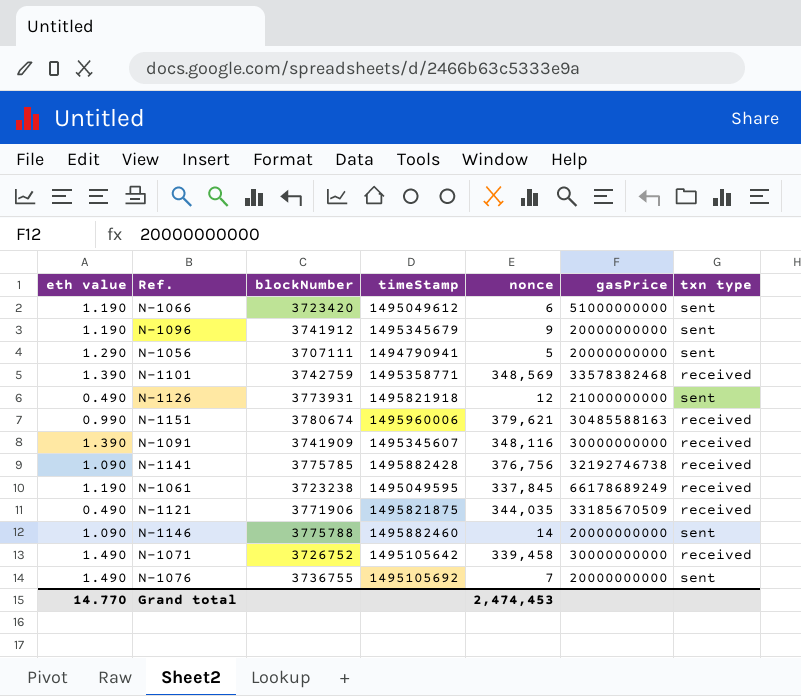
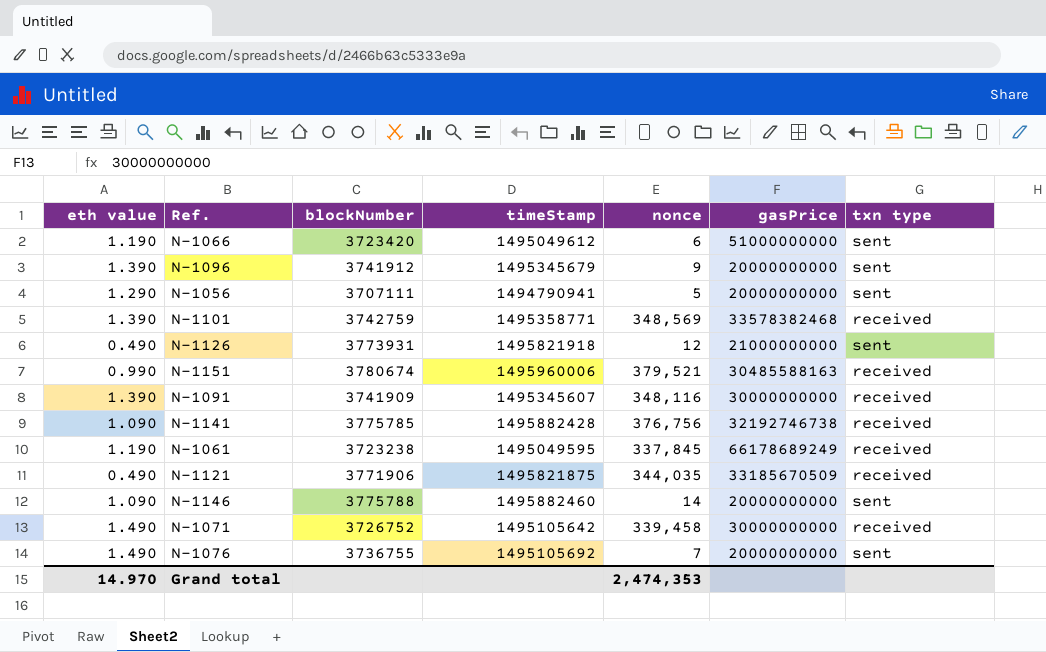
N-1096 | eth value: 1.190 -> 1.390
N-1151 | nonce: 379,621 -> 379,521
Grand total | eth value: 14.770 -> 14.970
Grand total | nonce: 2,474,453 -> 2,474,353

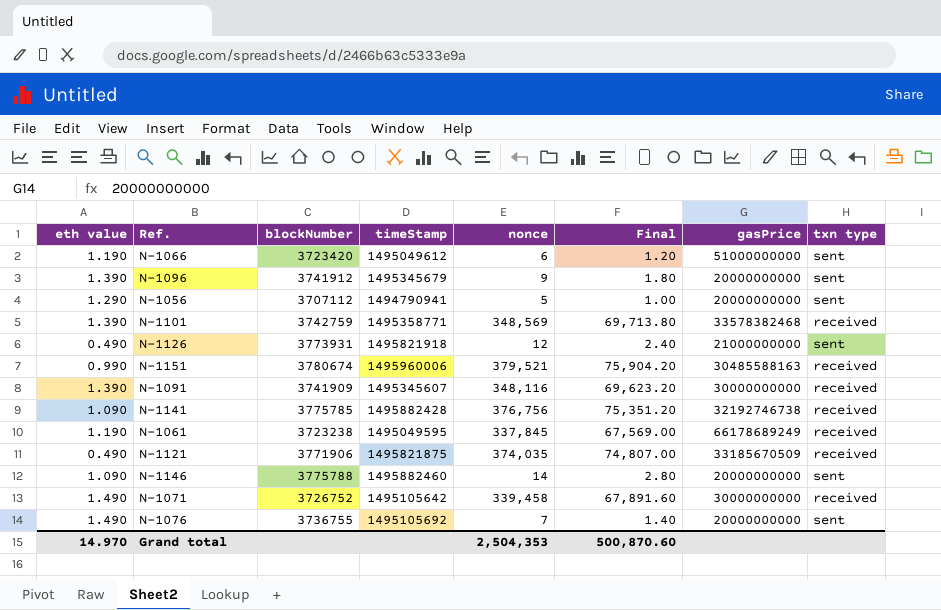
column Final | formula: none -> [nonce] * 0.2
N-1056 | blockNumber: 3707111 -> 3707112
N-1121 | nonce: 344,035 -> 374,035
Grand total | nonce: 2,474,353 -> 2,504,353

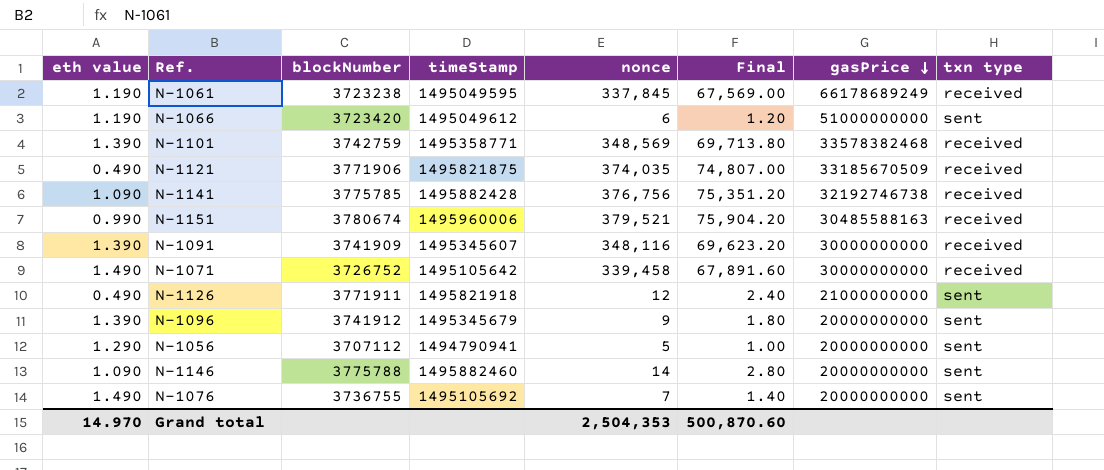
row order: none -> gasPrice descending
N-1126 | blockNumber: 3773931 -> 3771911

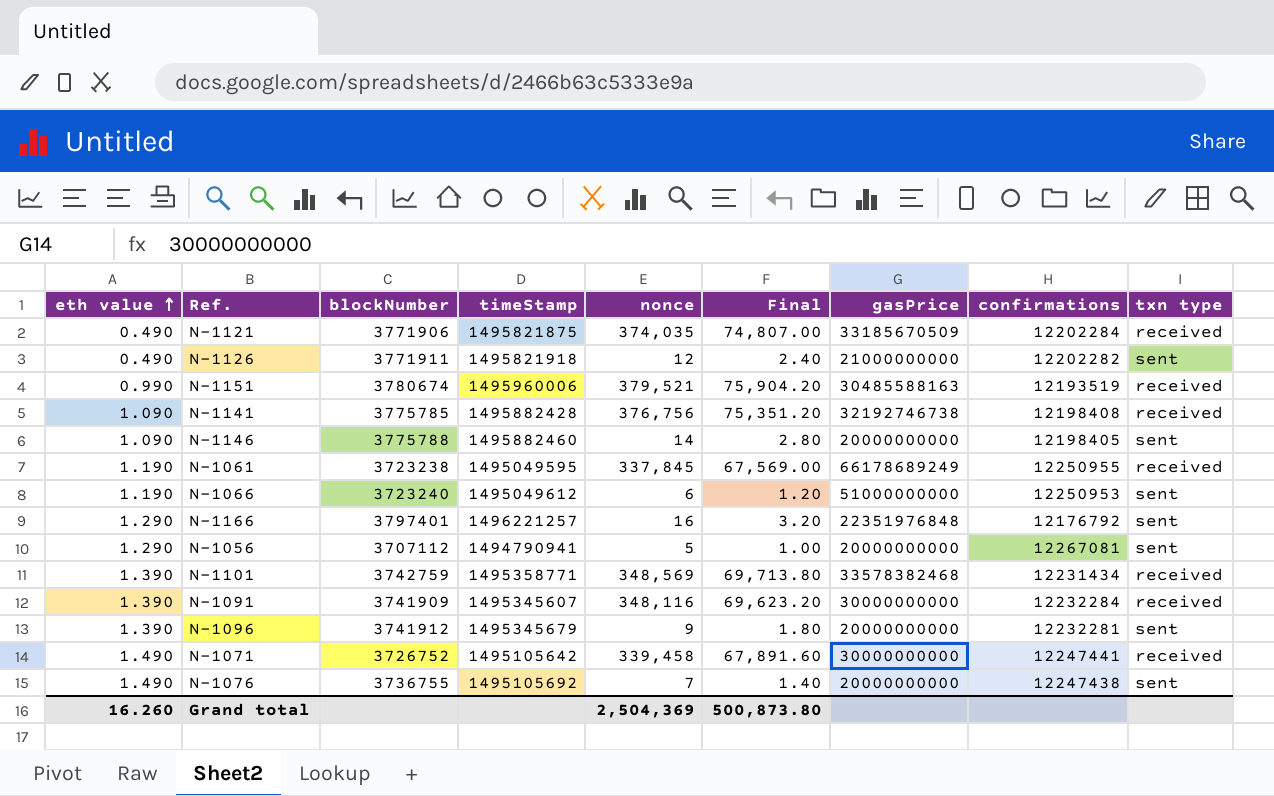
row order: gasPrice descending -> eth value ascending
column confirmations | position: none -> 8
N-1066 | blockNumber: 3723420 -> 3723240
row N-1166: none -> 1.290 | 3797401 | 1496221257 | 16 | 3.20 | 22351976848 | 12176792 | sent
Grand total | eth value: 14.970 -> 16.260
Grand total | nonce: 2,504,353 -> 2,504,369
Grand total | Final: 500,870.60 -> 500,873.80

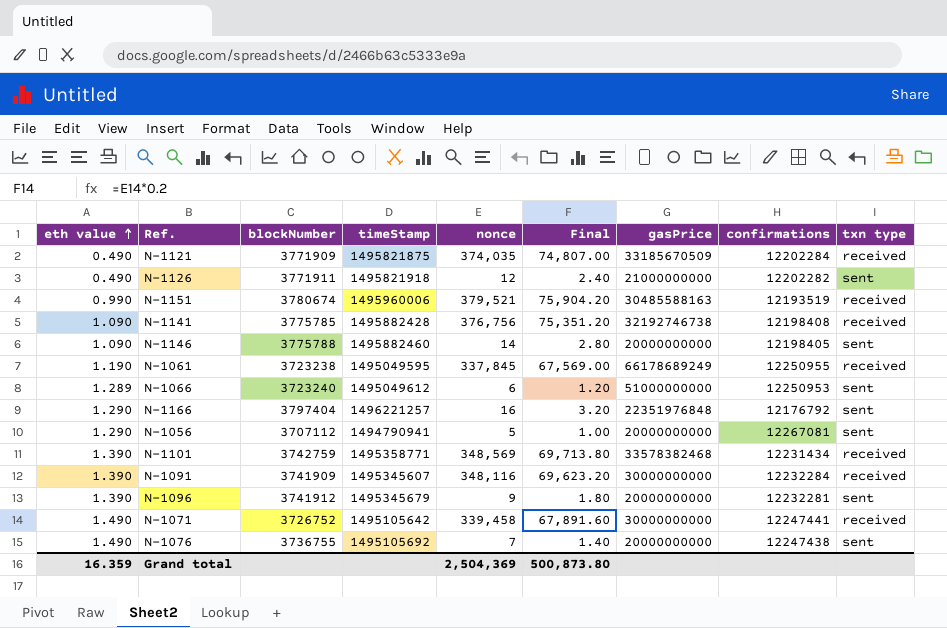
N-1121 | blockNumber: 3771906 -> 3771909
N-1066 | eth value: 1.190 -> 1.289
N-1166 | blockNumber: 3797401 -> 3797404
Grand total | eth value: 16.260 -> 16.359

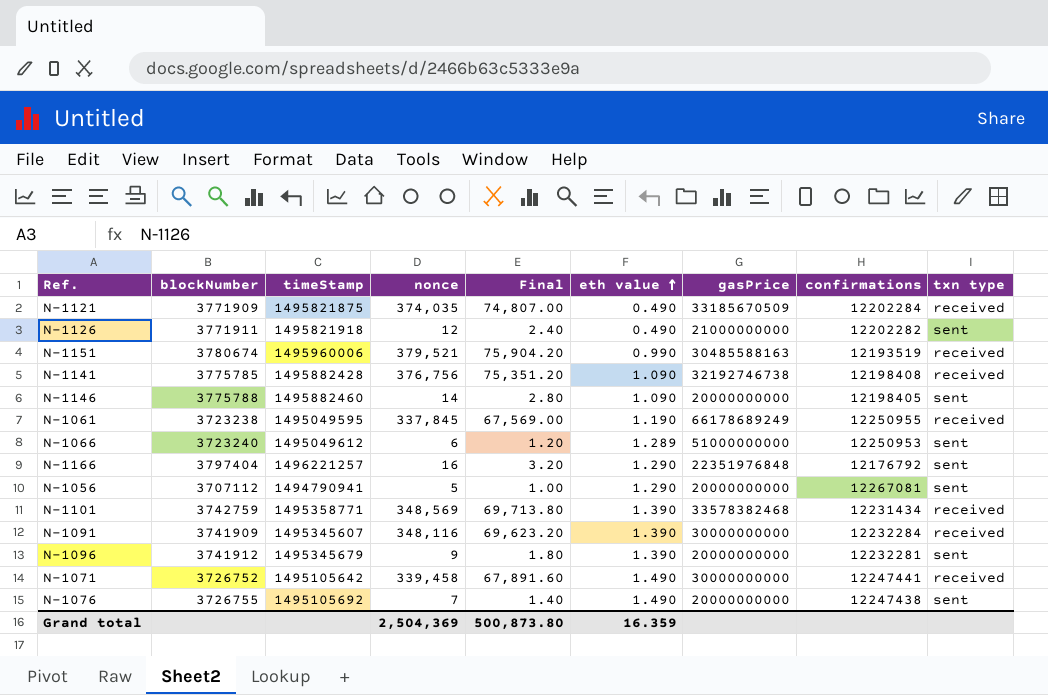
column eth value | position: 1 -> 6
N-1076 | blockNumber: 3736755 -> 3726755

